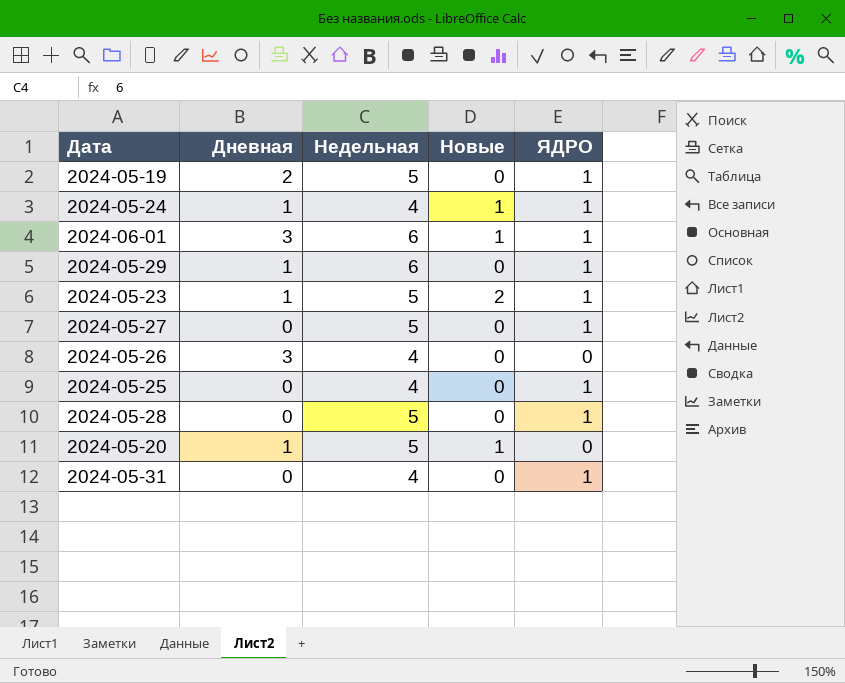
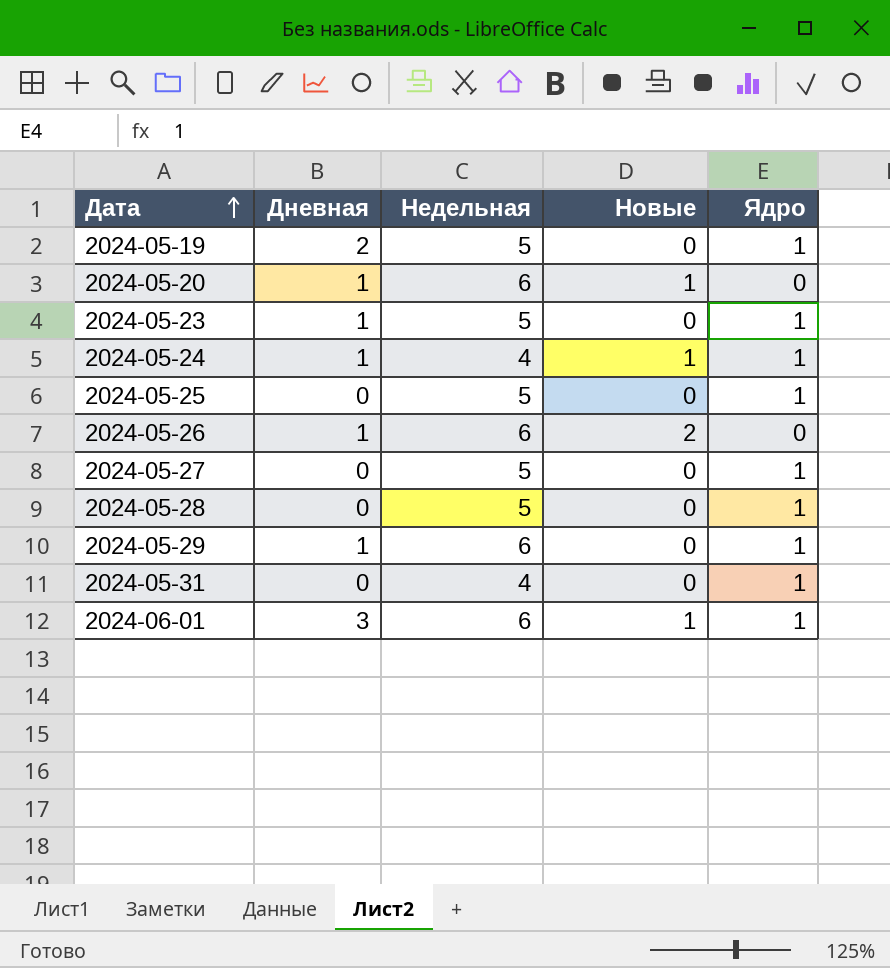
row order: none -> Дата ascending
column name: ЯДРО -> Ядро
2024-05-20 | Недельная: 5 -> 6
2024-05-23 | Новые: 2 -> 0
2024-05-25 | Недельная: 4 -> 5
2024-05-26 | Дневная: 3 -> 1
2024-05-26 | Недельная: 4 -> 6
2024-05-26 | Новые: 0 -> 2

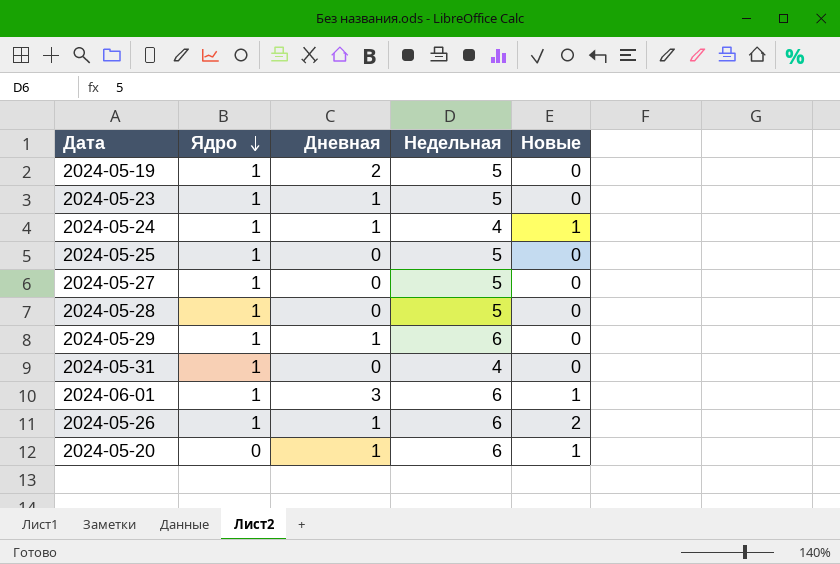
row order: Дата ascending -> Ядро descending
column Ядро | position: 5 -> 2
2024-05-26 | Ядро: 0 -> 1

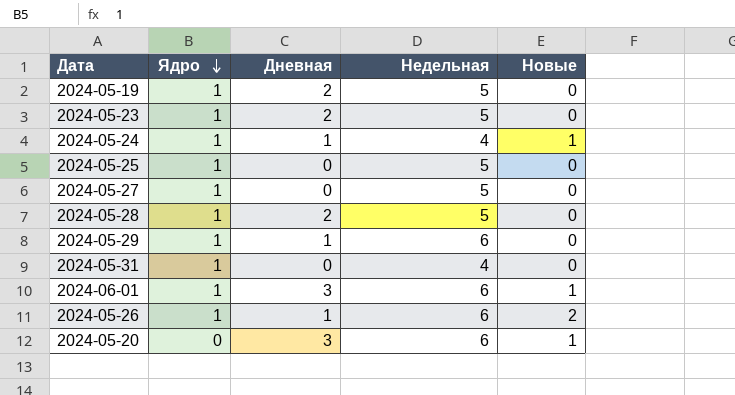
2024-05-23 | Дневная: 1 -> 2
2024-05-28 | Дневная: 0 -> 2
2024-05-20 | Дневная: 1 -> 3

